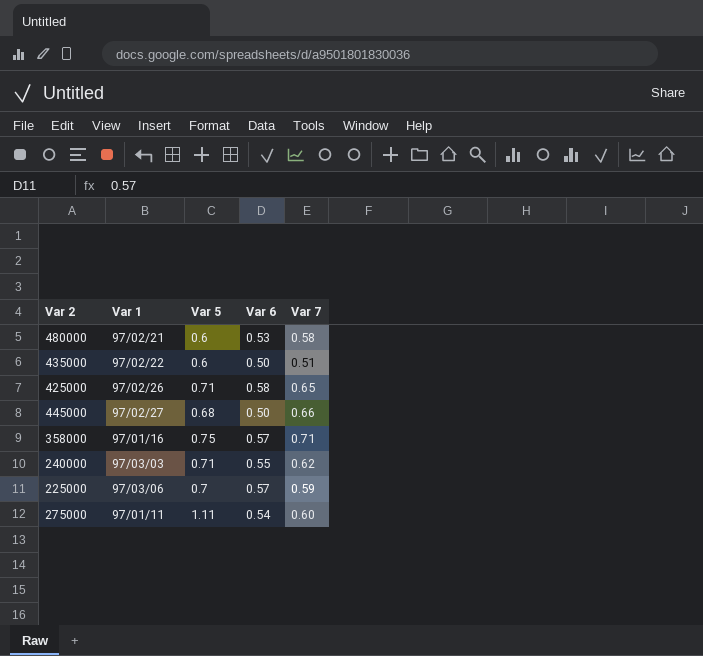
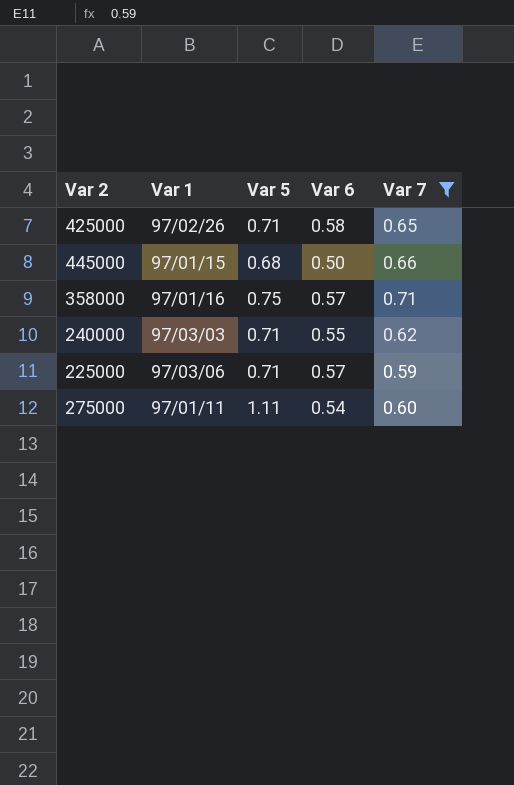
filter: none -> Var 7 >= 0.59
445000 | Var 1: 97/02/27 -> 97/01/15
225000 | Var 5: 0.7 -> 0.71

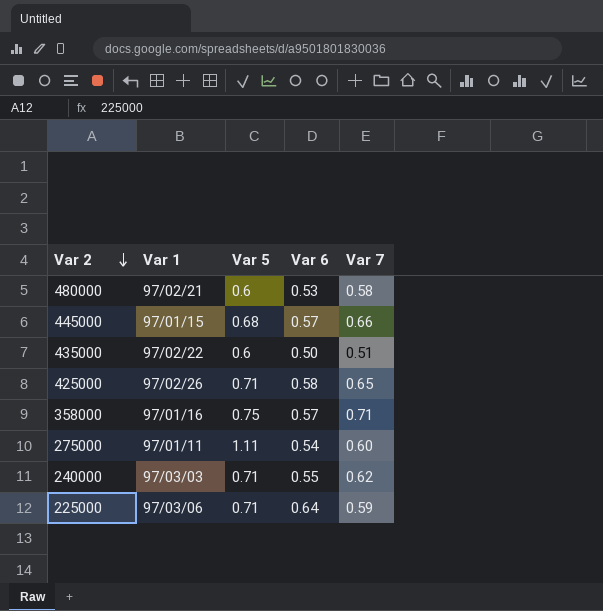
filter: Var 7 >= 0.59 -> none
row order: none -> Var 2 descending
445000 | Var 6: 0.50 -> 0.57
225000 | Var 6: 0.57 -> 0.64

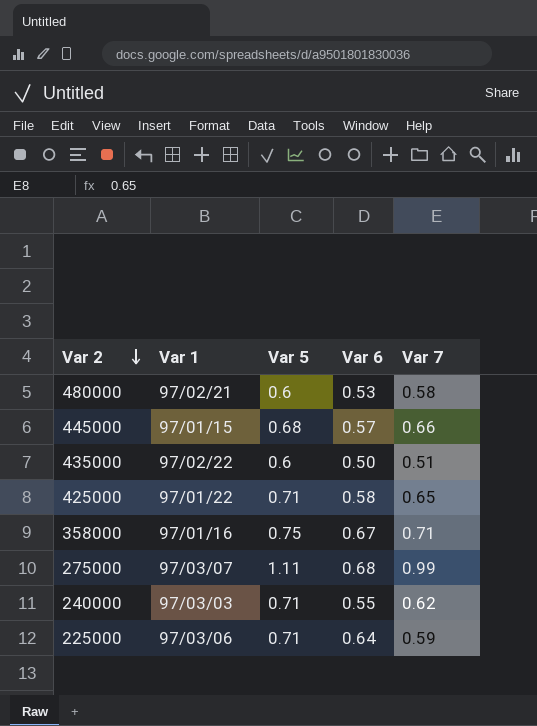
425000 | Var 1: 97/02/26 -> 97/01/22
358000 | Var 6: 0.57 -> 0.67
275000 | Var 1: 97/01/11 -> 97/03/07
275000 | Var 6: 0.54 -> 0.68
275000 | Var 7: 0.60 -> 0.99

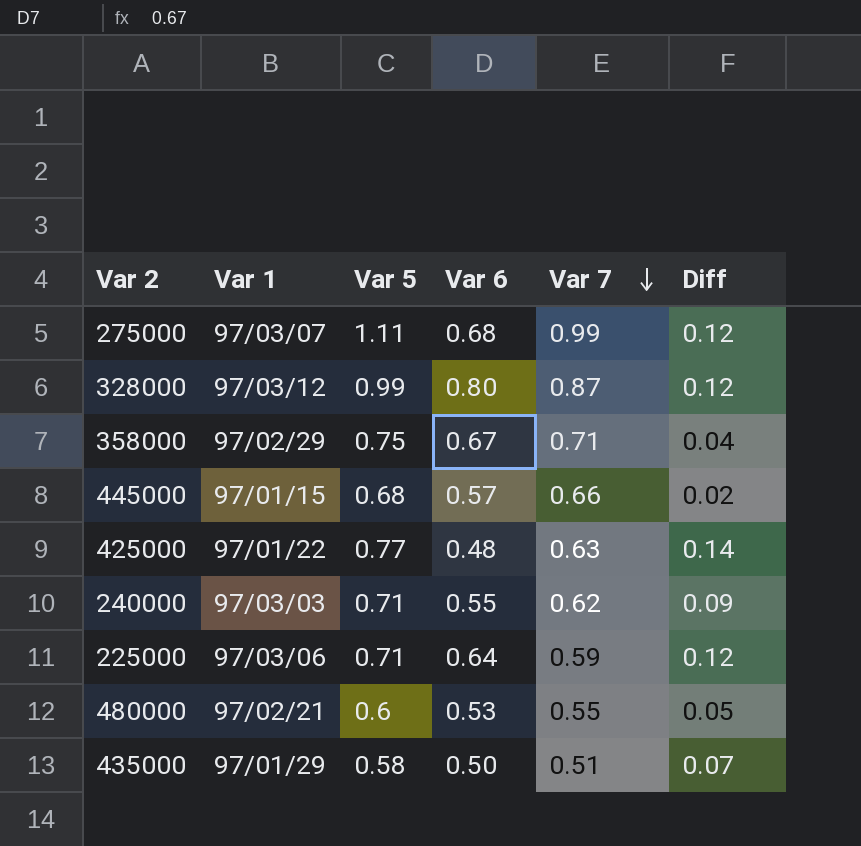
row order: Var 2 descending -> Var 7 descending
column Diff | formula: none -> [Var 5] - [Var 7]
row 328000: none -> 97/03/12 | 0.99 | 0.80 | 0.87 | 0.12
358000 | Var 1: 97/01/16 -> 97/02/29
425000 | Var 5: 0.71 -> 0.77
425000 | Var 6: 0.58 -> 0.48
425000 | Var 7: 0.65 -> 0.63
480000 | Var 7: 0.58 -> 0.55
435000 | Var 1: 97/02/22 -> 97/01/29
435000 | Var 5: 0.6 -> 0.58

